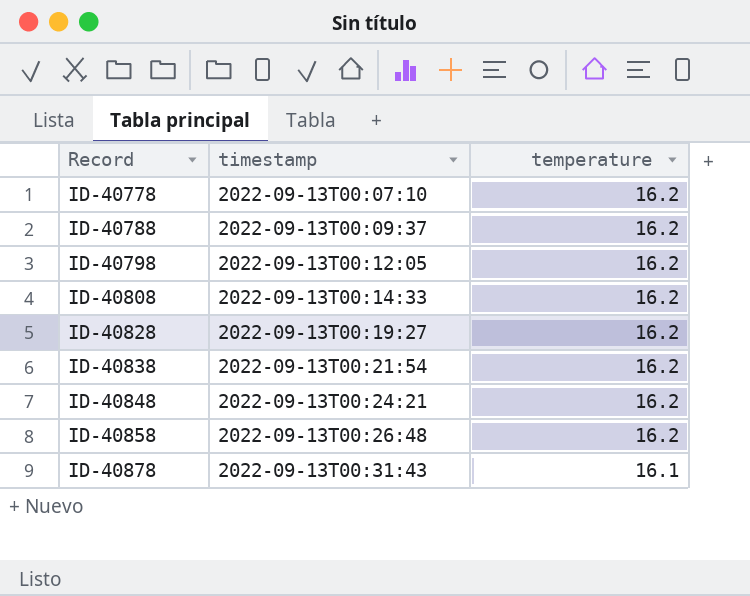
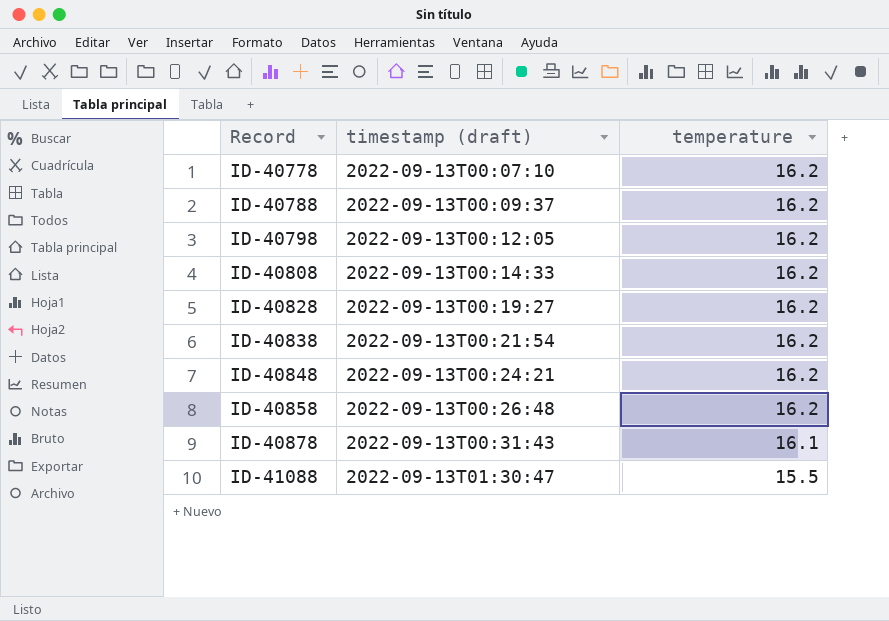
column name: timestamp -> timestamp (draft)
row ID-41088: none -> 2022-09-13T01:30:47 | 15.5

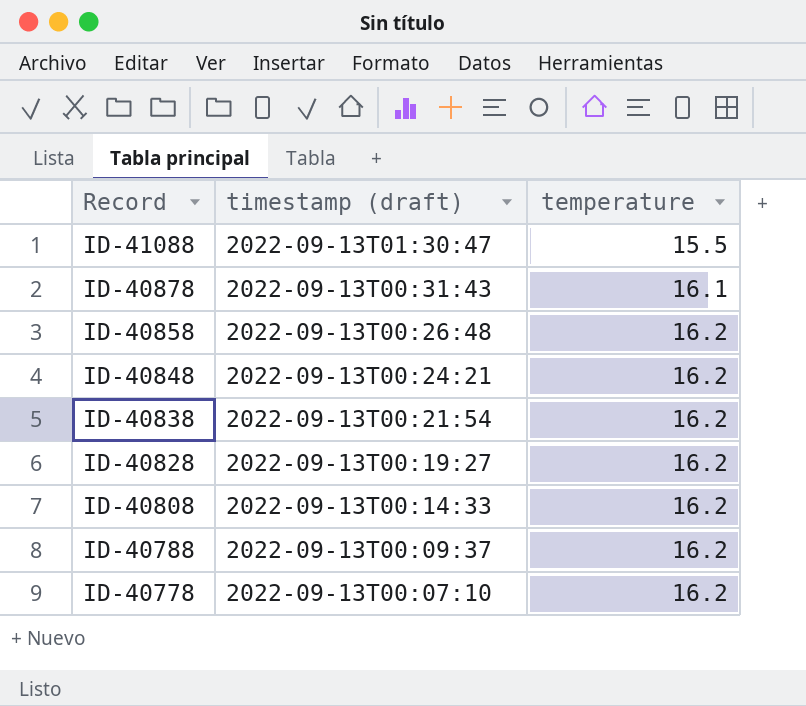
row order: Record ascending -> Record descending
row ID-40798: 2022-09-13T00:12:05 | 16.2 -> none

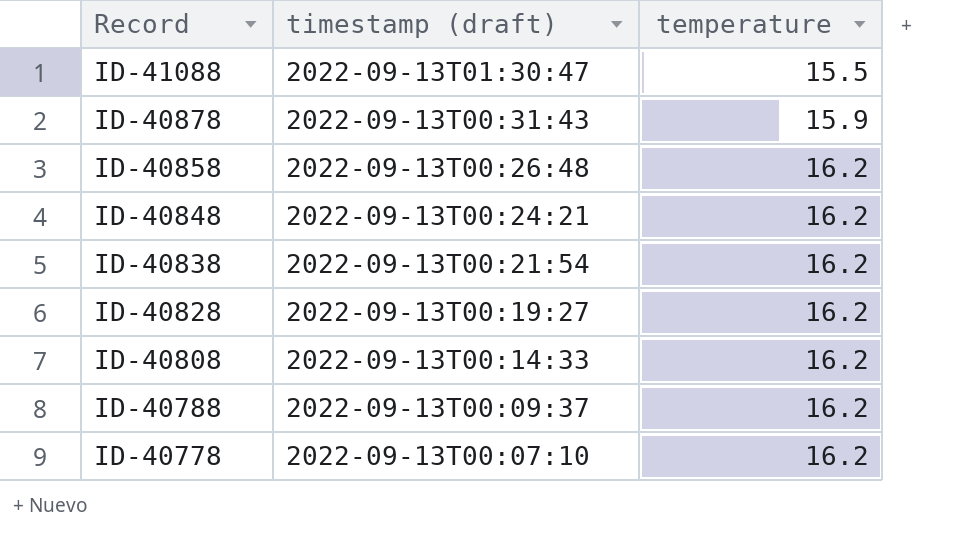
ID-40878 | temperature: 16.1 -> 15.9

